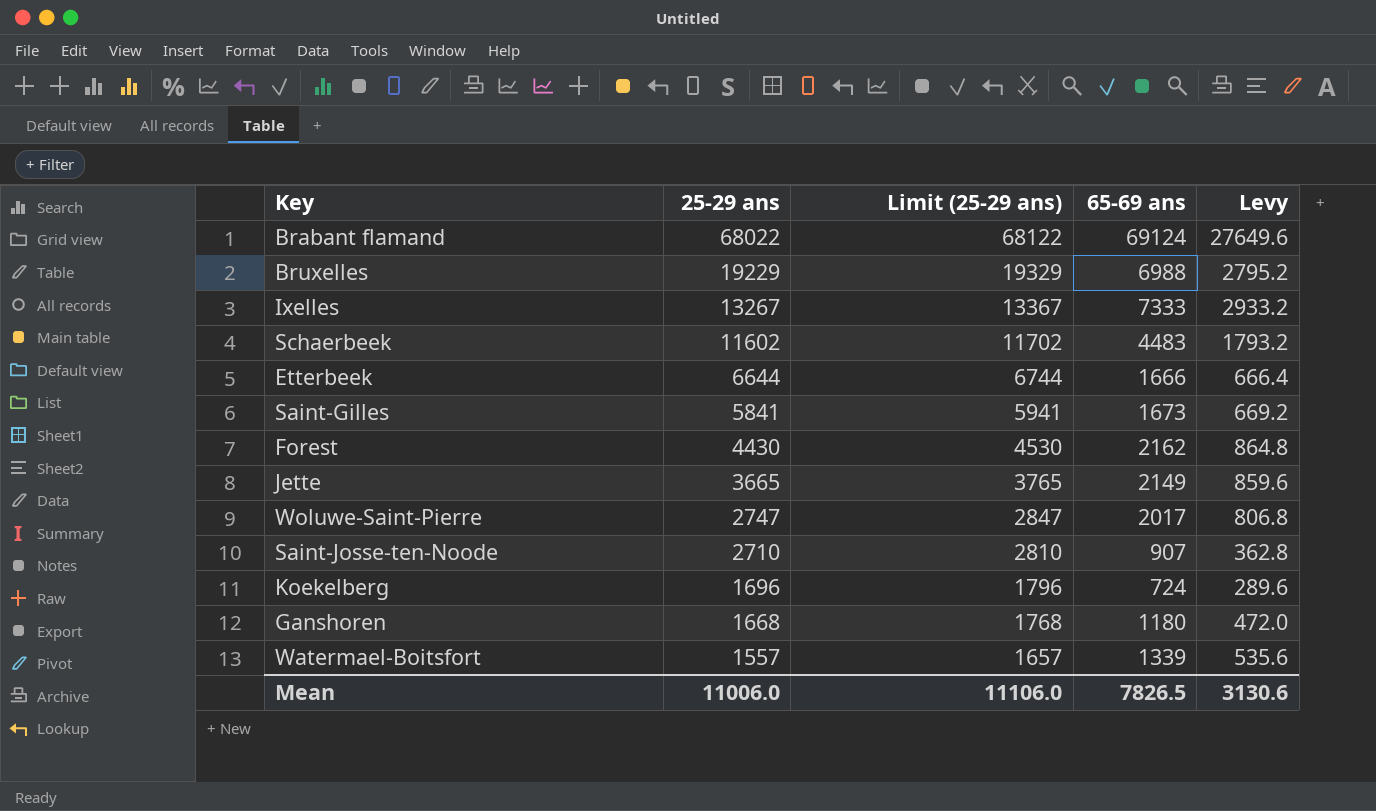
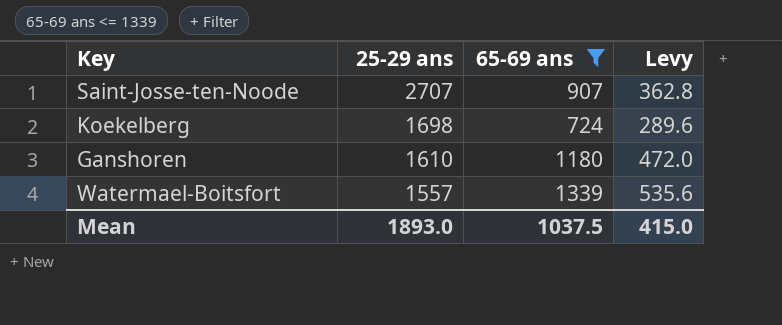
filter: none -> 65-69 ans <= 1339
column Limit (25-29 ans) | formula: [25-29 ans] + 100 -> none
Saint-Josse-ten-Noode | 25-29 ans: 2710 -> 2707
Koekelberg | 25-29 ans: 1696 -> 1698
Ganshoren | 25-29 ans: 1668 -> 1610
Mean | 25-29 ans: 11006.0 -> 1893.0
Mean | 65-69 ans: 7826.5 -> 1037.5
Mean | Levy: 3130.6 -> 415.0

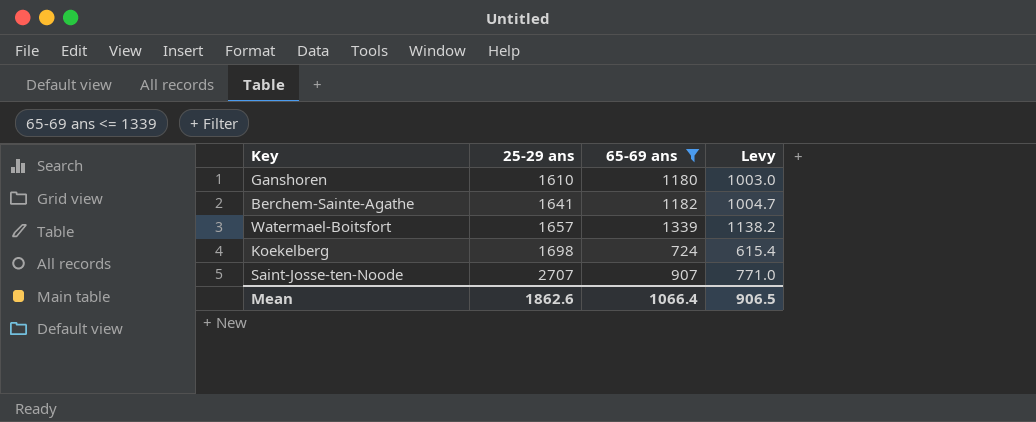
row order: 25-29 ans descending -> 25-29 ans ascending
column Levy | formula: [65-69 ans] * 0.4 -> [65-69 ans] * 0.85
row Berchem-Sainte-Agathe: none -> 1641 | 1182 | 1004.7
Watermael-Boitsfort | 25-29 ans: 1557 -> 1657
Mean | 25-29 ans: 1893.0 -> 1862.6
Mean | 65-69 ans: 1037.5 -> 1066.4
Mean | Levy: 415.0 -> 906.5

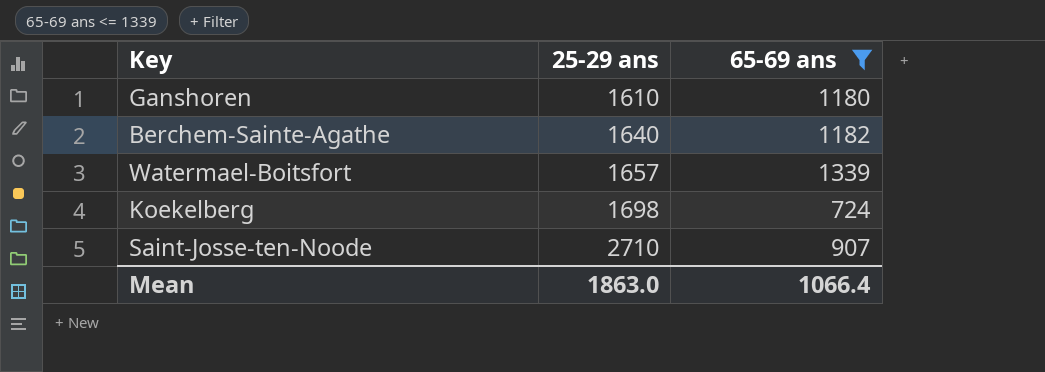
column Levy | formula: [65-69 ans] * 0.85 -> none
Berchem-Sainte-Agathe | 25-29 ans: 1641 -> 1640
Saint-Josse-ten-Noode | 25-29 ans: 2707 -> 2710
Mean | 25-29 ans: 1862.6 -> 1863.0

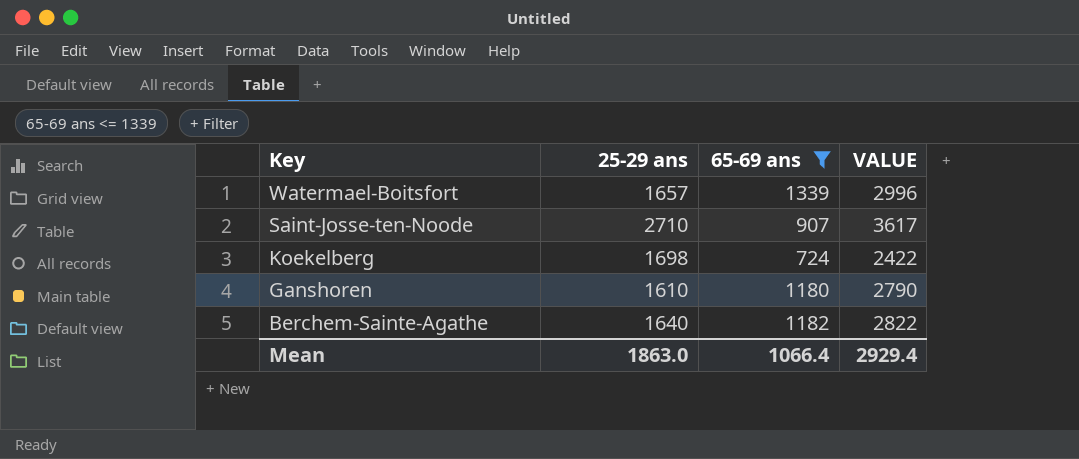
row order: 25-29 ans ascending -> Key descending
column VALUE | formula: none -> [25-29 ans] + [65-69 ans]

